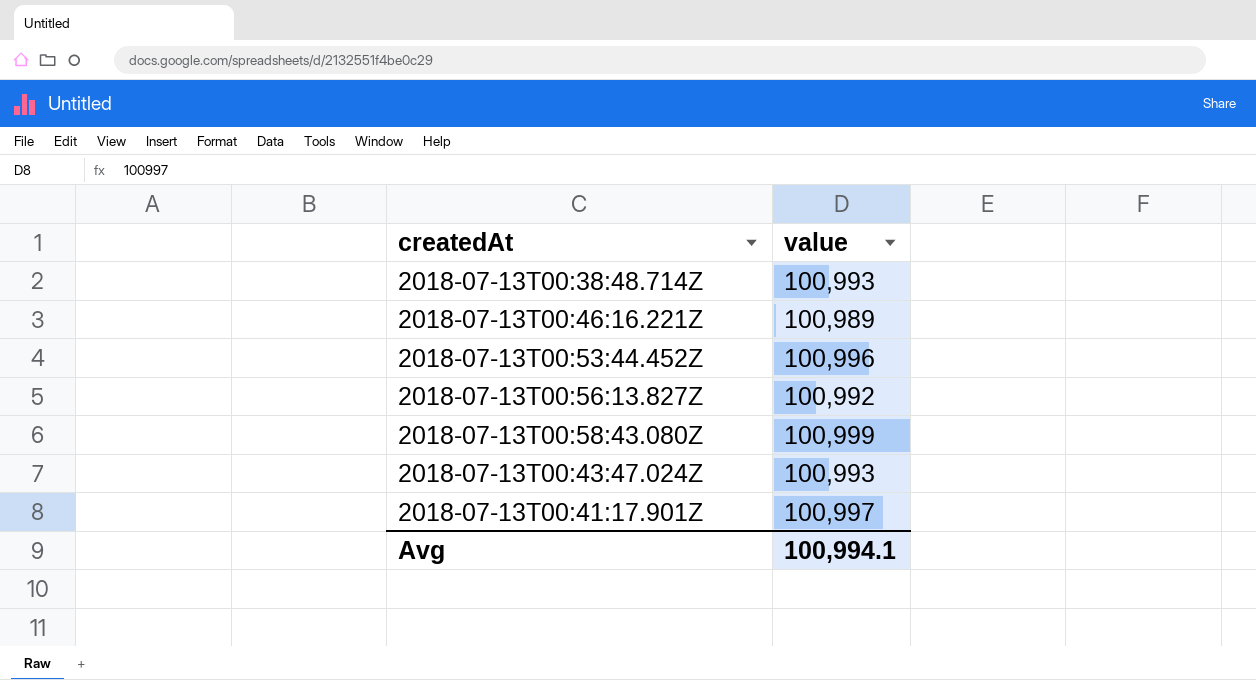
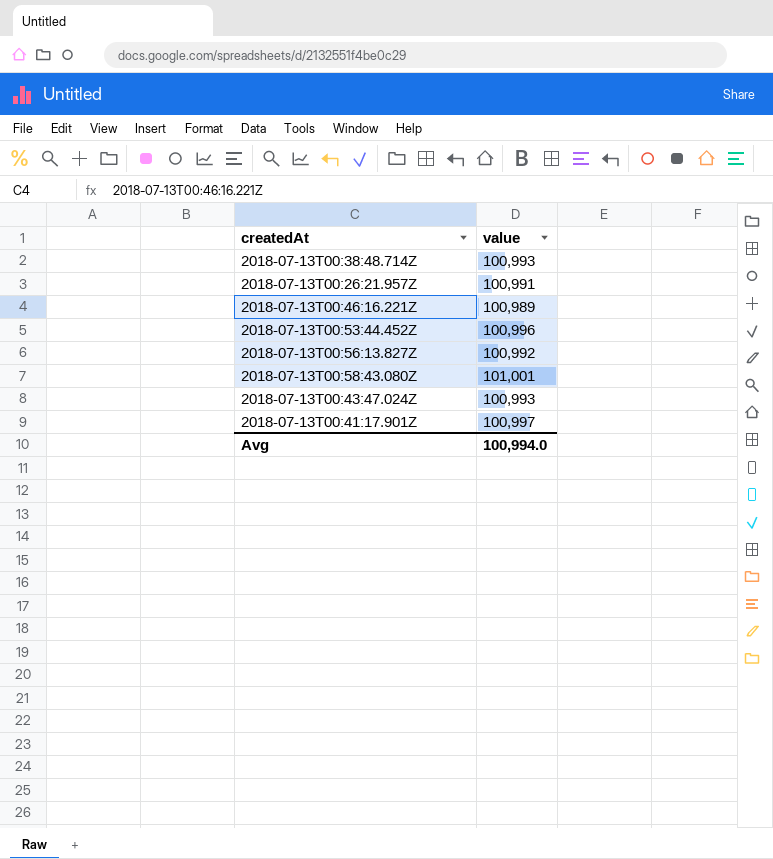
row 2018-07-13T00:26:21.957Z: none -> 100,991
2018-07-13T00:58:43.080Z | value: 100,999 -> 101,001
Avg | value: 100,994.1 -> 100,994.0

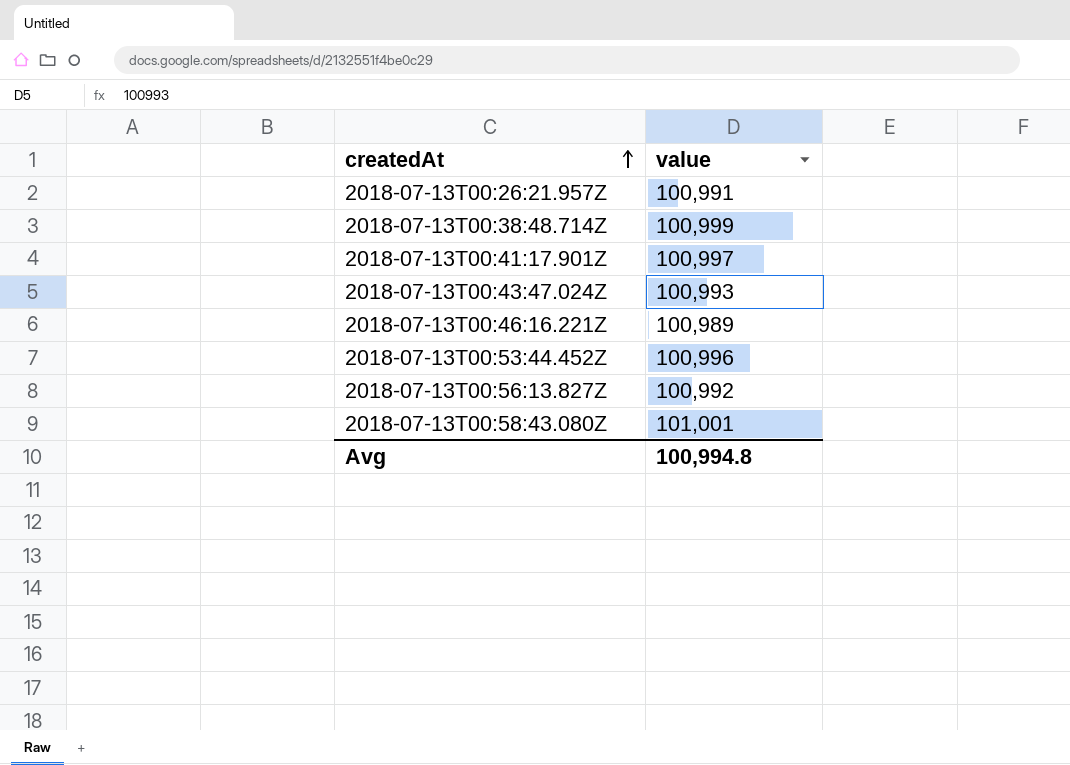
row order: none -> createdAt ascending
2018-07-13T00:38:48.714Z | value: 100,993 -> 100,999
Avg | value: 100,994.0 -> 100,994.8

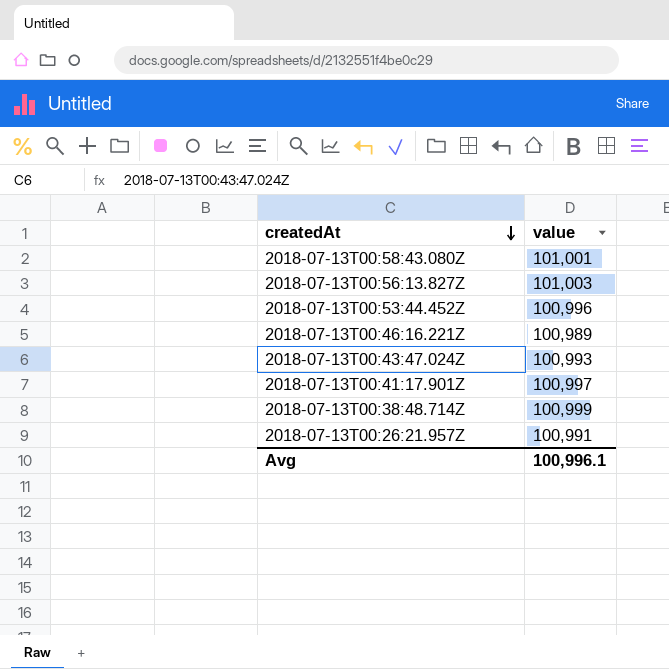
row order: createdAt ascending -> createdAt descending
2018-07-13T00:56:13.827Z | value: 100,992 -> 101,003
Avg | value: 100,994.8 -> 100,996.1

